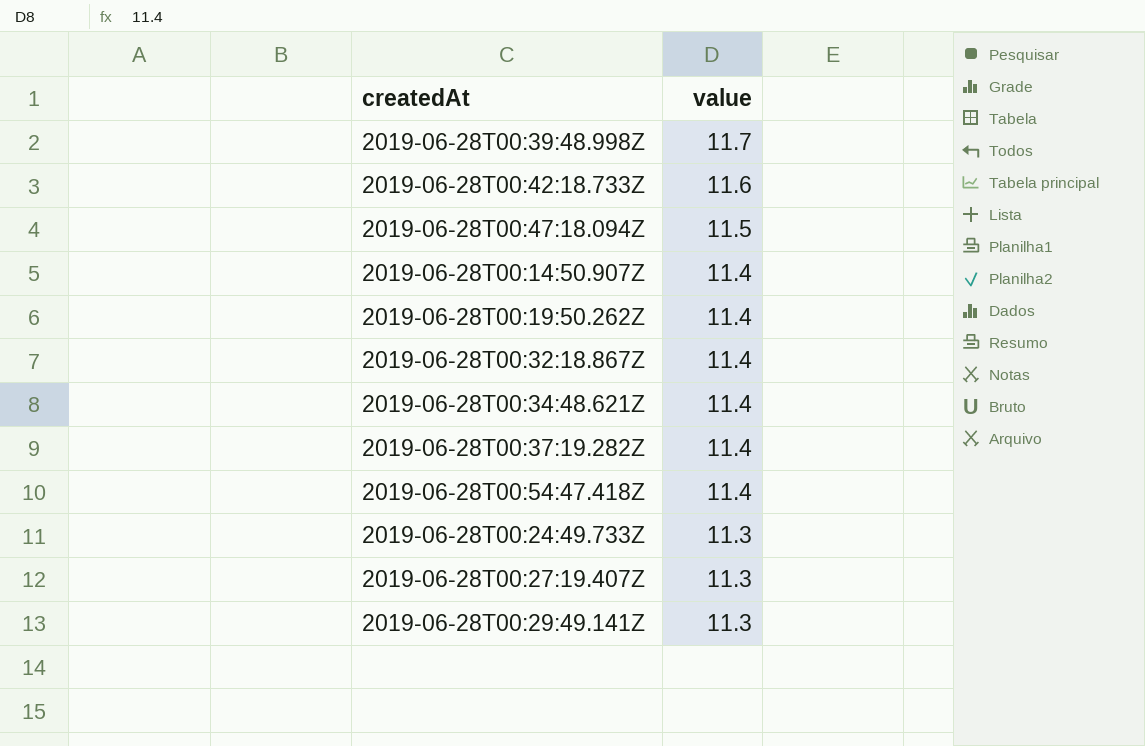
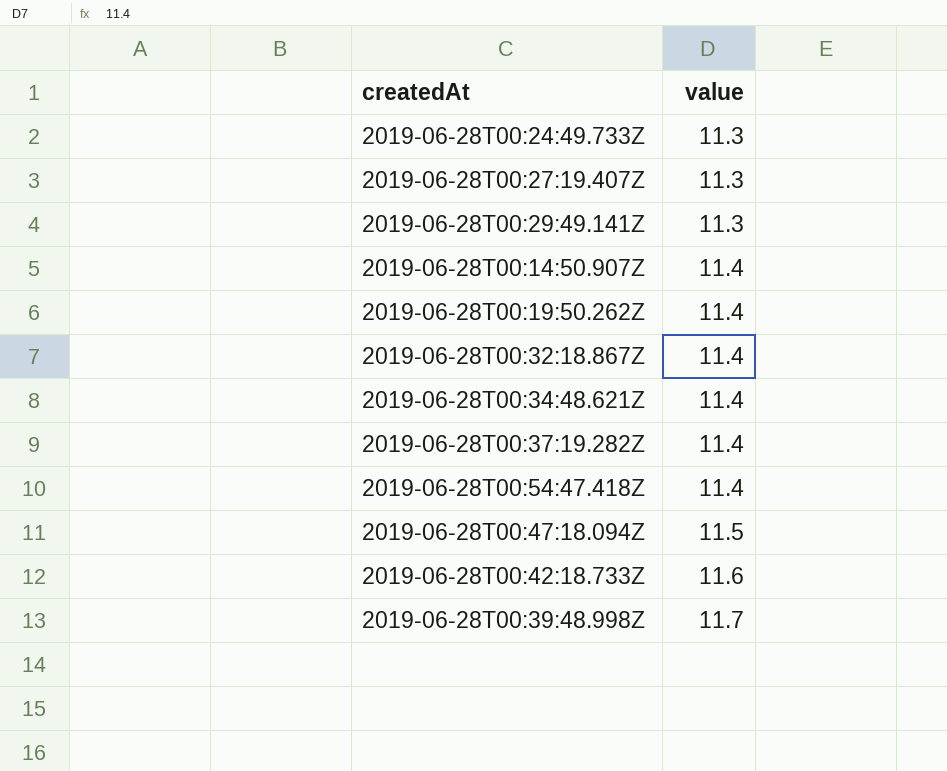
row order: value descending -> value ascending

